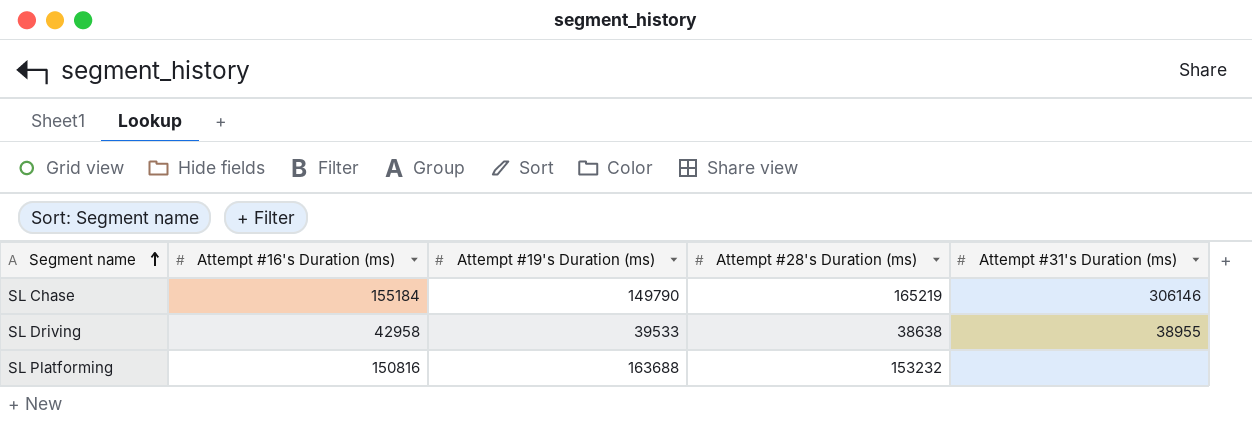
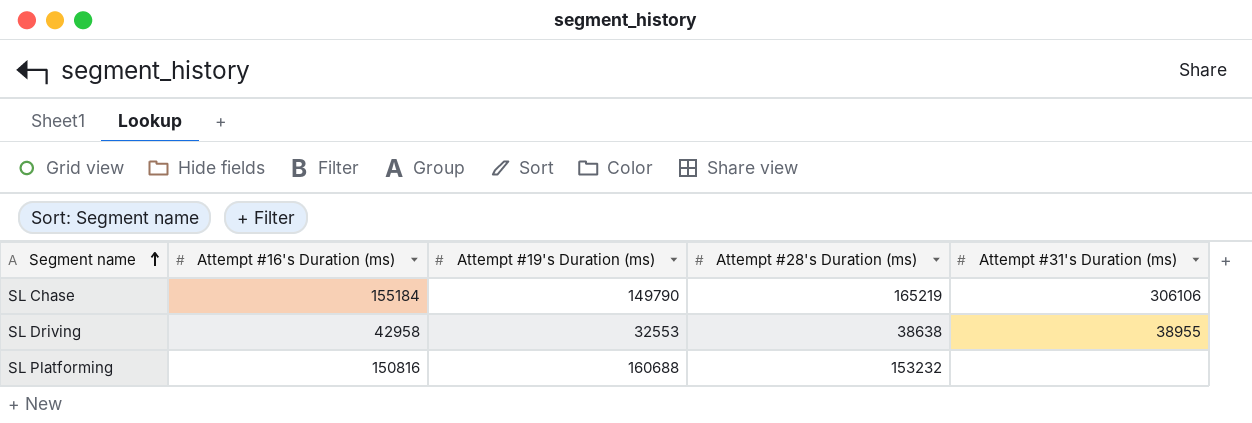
SL Chase | Attempt #31's Duration (ms): 306146 -> 306106
SL Driving | Attempt #19's Duration (ms): 39533 -> 32553
SL Platforming | Attempt #19's Duration (ms): 163688 -> 160688

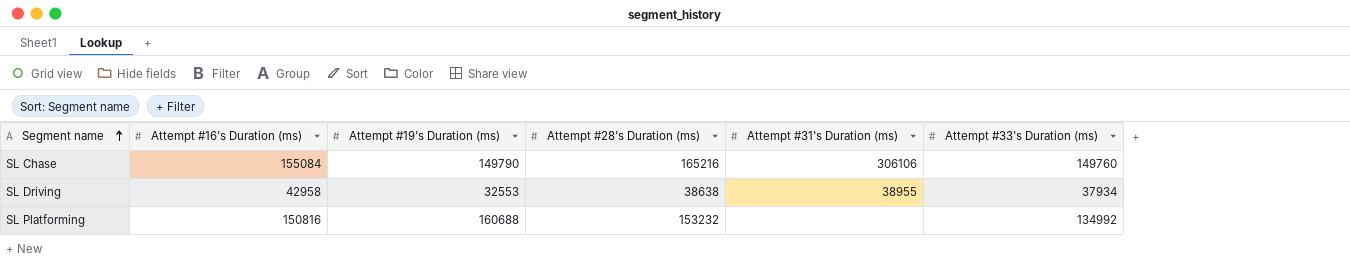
column Attempt #33's Duration (ms) | position: none -> 6
SL Chase | Attempt #16's Duration (ms): 155184 -> 155084
SL Chase | Attempt #28's Duration (ms): 165219 -> 165216

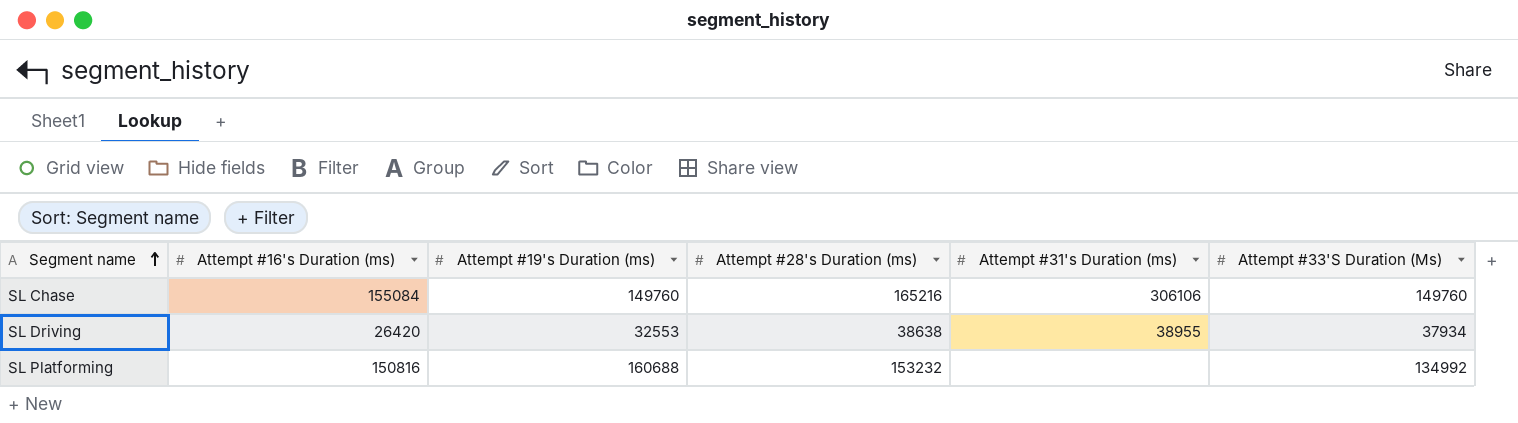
column name: Attempt #33's Duration (ms) -> Attempt #33'S Duration (Ms)
SL Chase | Attempt #19's Duration (ms): 149790 -> 149760
SL Driving | Attempt #16's Duration (ms): 42958 -> 26420

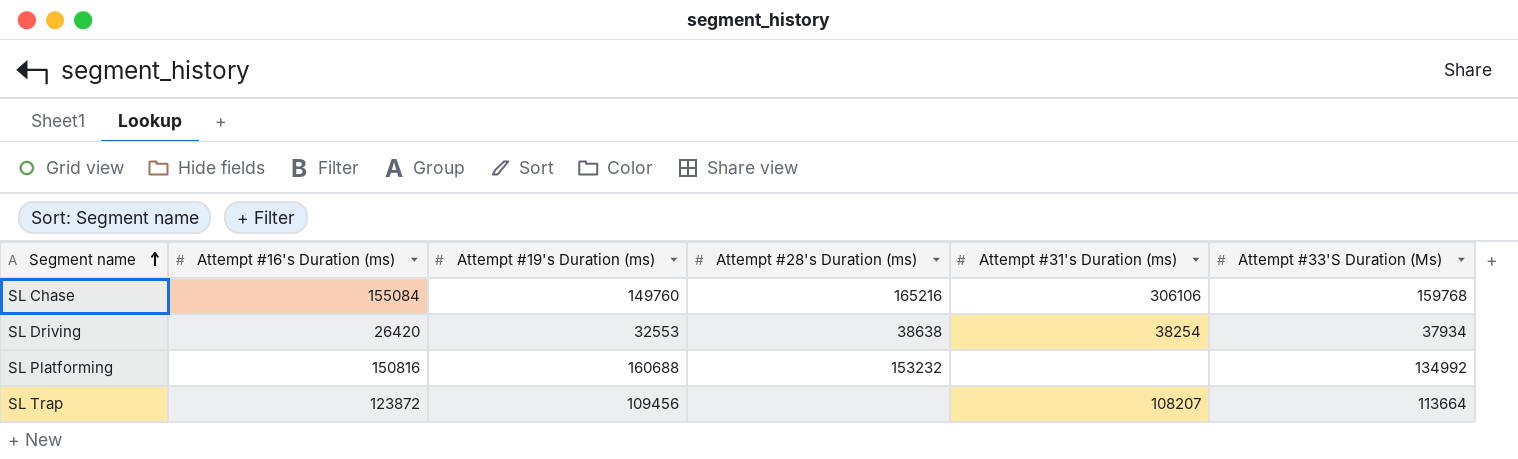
SL Chase | Attempt #33'S Duration (Ms): 149760 -> 159768
SL Driving | Attempt #31's Duration (ms): 38955 -> 38254
row SL Trap: none -> 123872 | 109456 | none | 108207 | 113664

